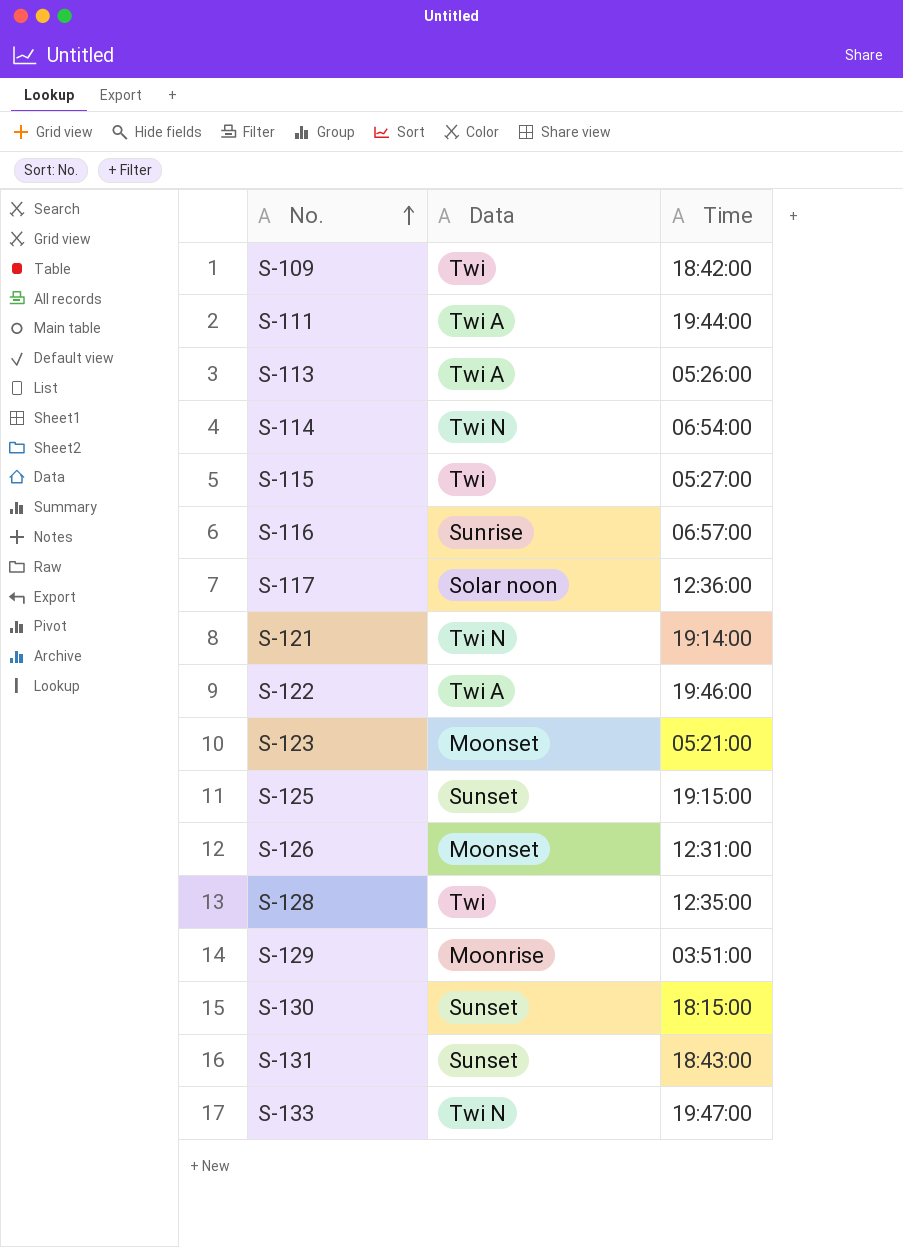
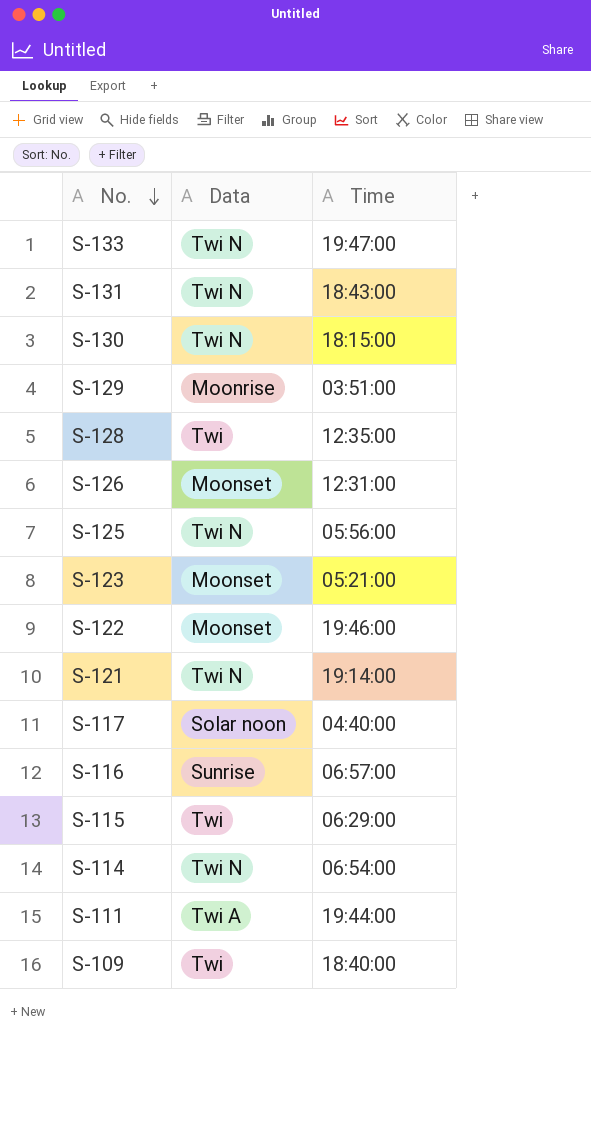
row order: No. ascending -> No. descending
row S-113: Twi A | 05:26:00 -> none
S-131 | Data: Sunset -> Twi N
S-130 | Data: Sunset -> Twi N
S-125 | Data: Sunset -> Twi N
S-125 | Time: 19:15:00 -> 05:56:00
S-122 | Data: Twi A -> Moonset
S-117 | Time: 12:36:00 -> 04:40:00
S-115 | Time: 05:27:00 -> 06:29:00
S-109 | Time: 18:42:00 -> 18:40:00

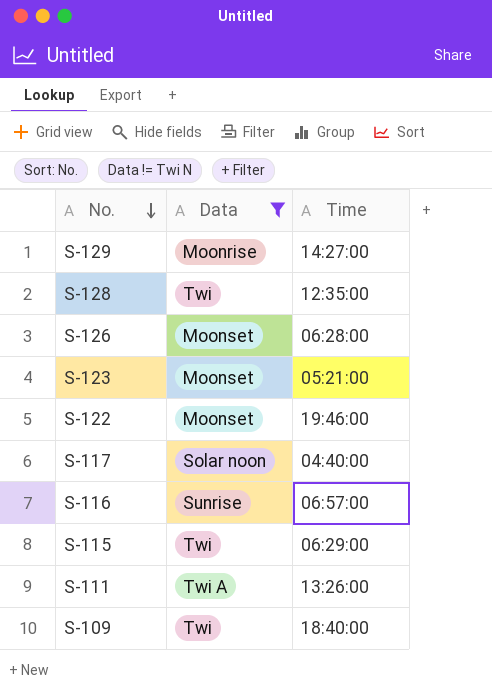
filter: none -> Data != Twi N
S-129 | Time: 03:51:00 -> 14:27:00
S-126 | Time: 12:31:00 -> 06:28:00
S-111 | Time: 19:44:00 -> 13:26:00

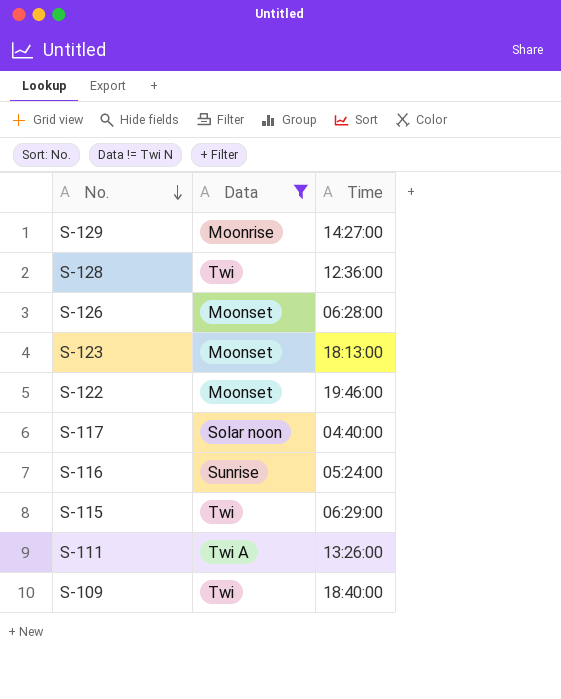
S-128 | Time: 12:35:00 -> 12:36:00
S-123 | Time: 05:21:00 -> 18:13:00
S-116 | Time: 06:57:00 -> 05:24:00

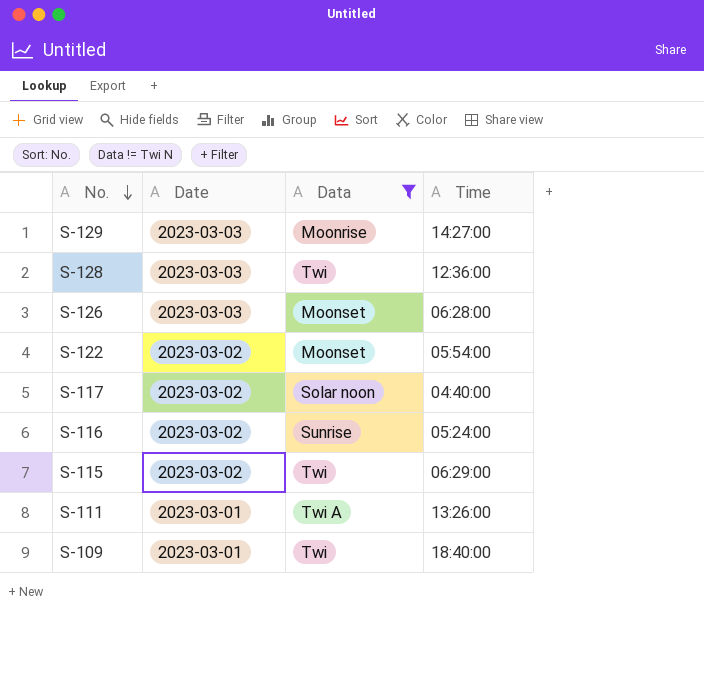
column Date | position: none -> 2
row S-123: Moonset | 18:13:00 -> none
S-122 | Time: 19:46:00 -> 05:54:00

